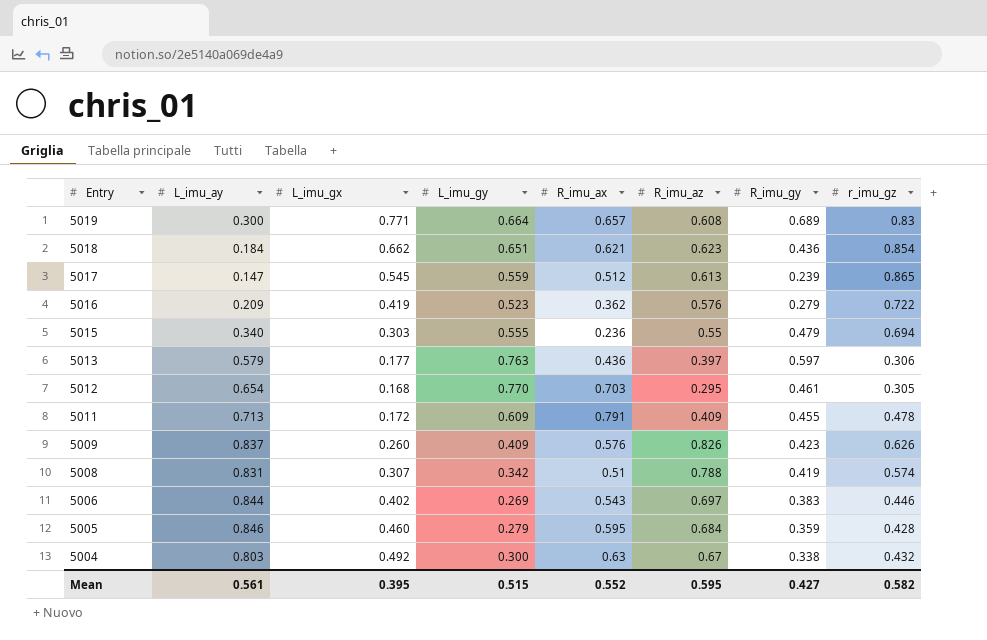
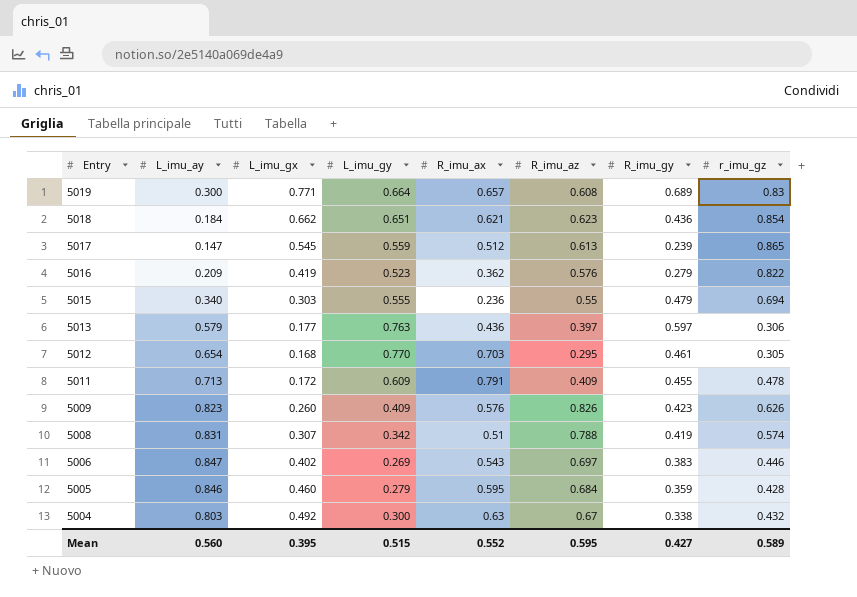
5016 | r_imu_gz: 0.722 -> 0.822
5009 | L_imu_ay: 0.837 -> 0.823
5006 | L_imu_ay: 0.844 -> 0.847
Mean | L_imu_ay: 0.561 -> 0.560
Mean | r_imu_gz: 0.582 -> 0.589

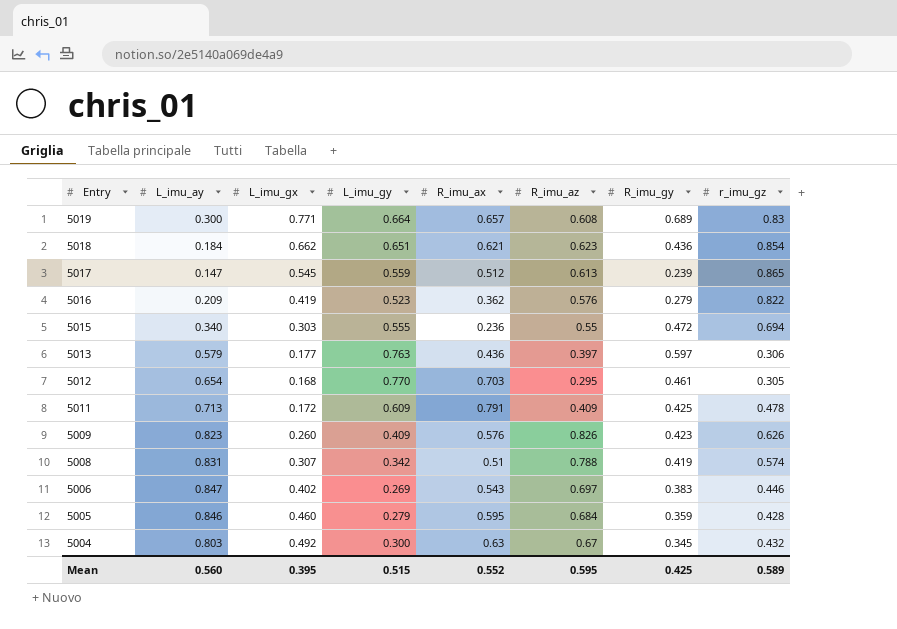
5015 | R_imu_gy: 0.479 -> 0.472
5011 | R_imu_gy: 0.455 -> 0.425
5004 | R_imu_gy: 0.338 -> 0.345
Mean | R_imu_gy: 0.427 -> 0.425

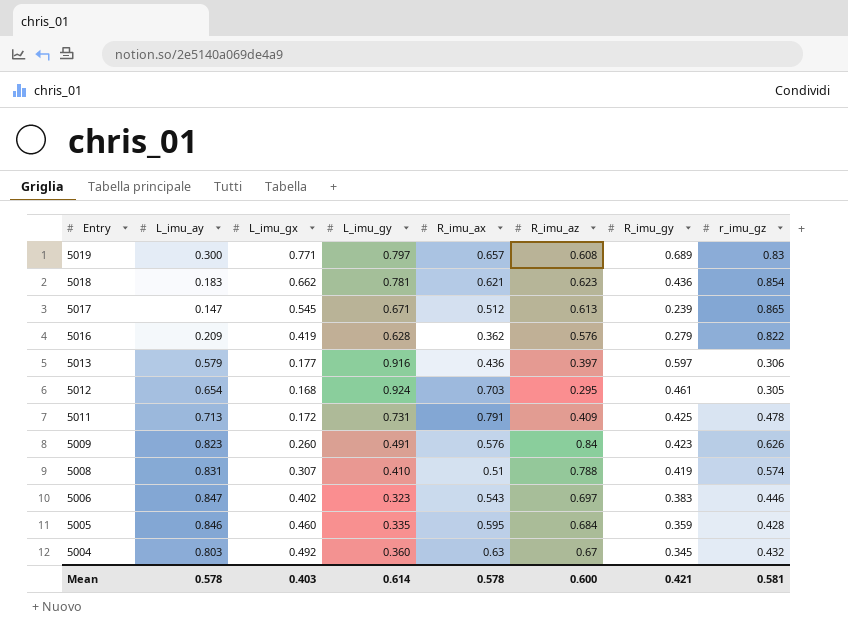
row 5015: 0.340 | 0.303 | 0.555 | 0.236 | 0.55 | 0.472 | 0.694 -> none
5019 | L_imu_gy: 0.664 -> 0.797
5018 | L_imu_ay: 0.184 -> 0.183
5018 | L_imu_gy: 0.651 -> 0.781
5017 | L_imu_gy: 0.559 -> 0.671
5016 | L_imu_gy: 0.523 -> 0.628
5013 | L_imu_gy: 0.763 -> 0.916
5012 | L_imu_gy: 0.770 -> 0.924
5011 | L_imu_gy: 0.609 -> 0.731
5009 | L_imu_gy: 0.409 -> 0.491
5009 | R_imu_az: 0.826 -> 0.84
5008 | L_imu_gy: 0.342 -> 0.410
5006 | L_imu_gy: 0.269 -> 0.323
5005 | L_imu_gy: 0.279 -> 0.335
5004 | L_imu_gy: 0.300 -> 0.360
Mean | L_imu_ay: 0.560 -> 0.578
Mean | L_imu_gx: 0.395 -> 0.403
Mean | L_imu_gy: 0.515 -> 0.614
Mean | R_imu_ax: 0.552 -> 0.578
Mean | R_imu_az: 0.595 -> 0.600
Mean | R_imu_gy: 0.425 -> 0.421
Mean | r_imu_gz: 0.589 -> 0.581

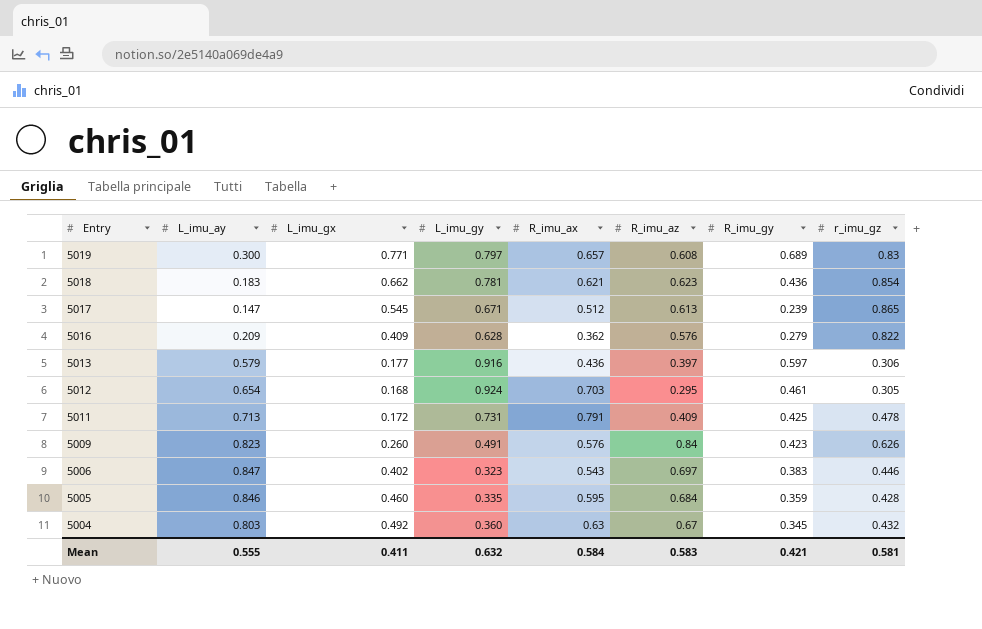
row 5008: 0.831 | 0.307 | 0.410 | 0.51 | 0.788 | 0.419 | 0.574 -> none
5016 | L_imu_gx: 0.419 -> 0.409
Mean | L_imu_ay: 0.578 -> 0.555
Mean | L_imu_gx: 0.403 -> 0.411
Mean | L_imu_gy: 0.614 -> 0.632
Mean | R_imu_ax: 0.578 -> 0.584
Mean | R_imu_az: 0.600 -> 0.583

